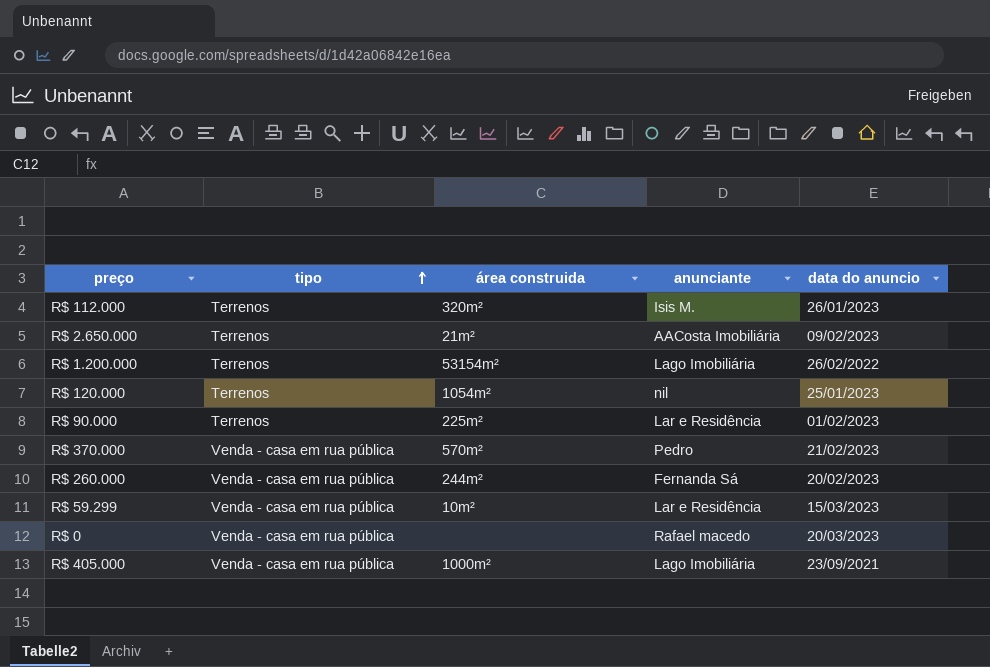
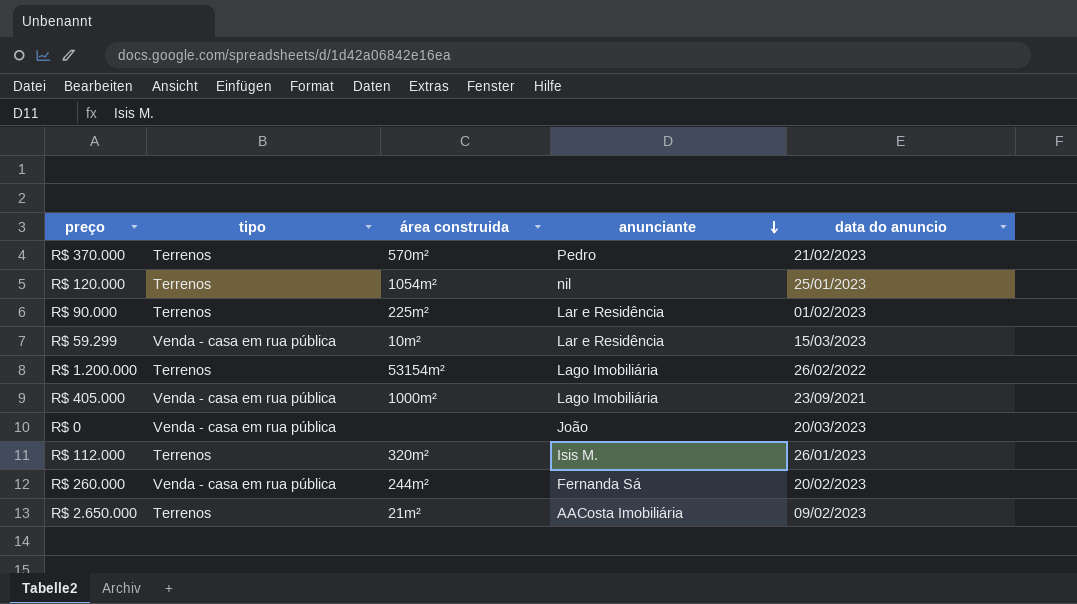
row order: tipo ascending -> anunciante descending
R$ 370.000 | tipo: Venda - casa em rua pública -> Terrenos
R$ 0 | anunciante: Rafael macedo -> João

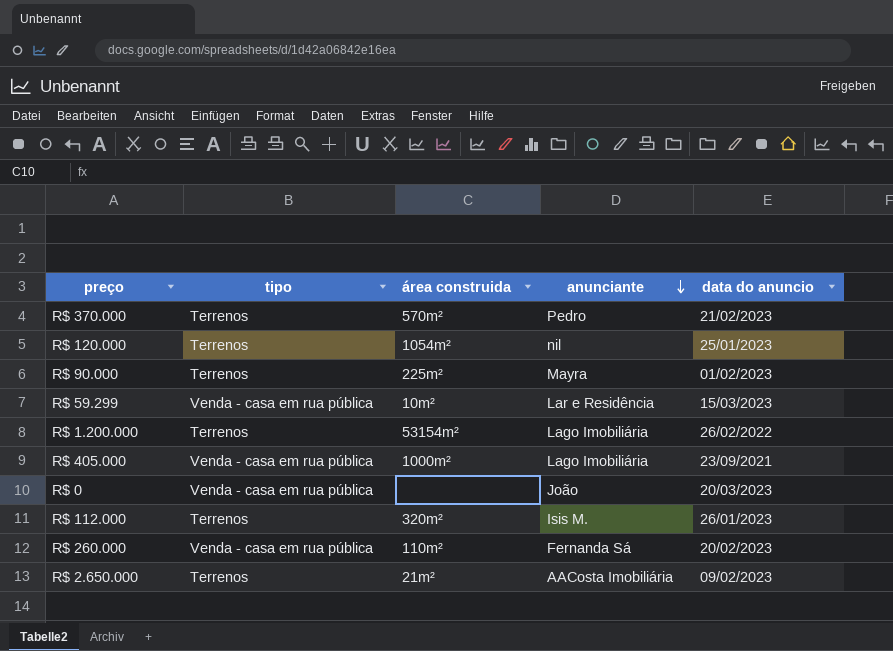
R$ 90.000 | anunciante: Lar e Residência -> Mayra
R$ 260.000 | área construida: 244m² -> 110m²

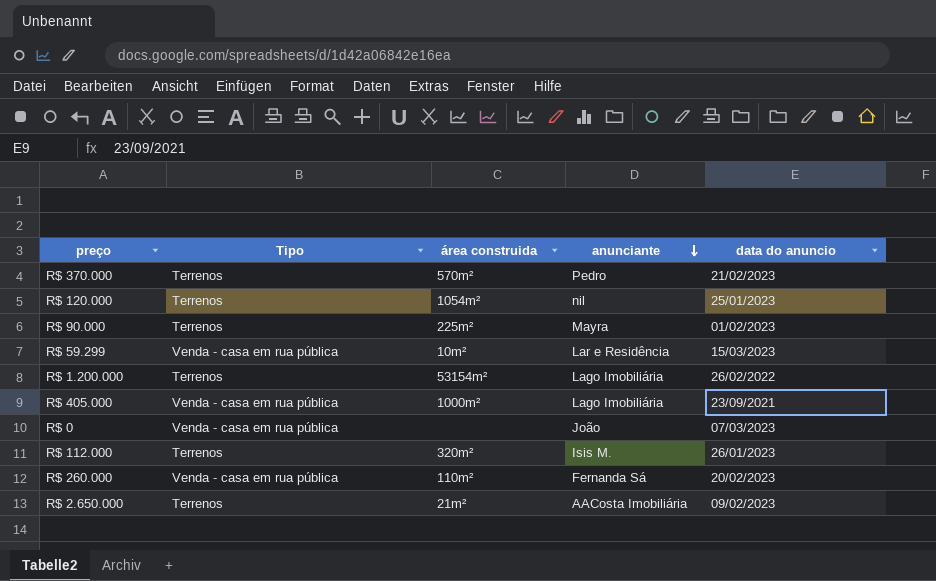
column name: tipo -> Tipo
R$ 0 | data do anuncio: 20/03/2023 -> 07/03/2023

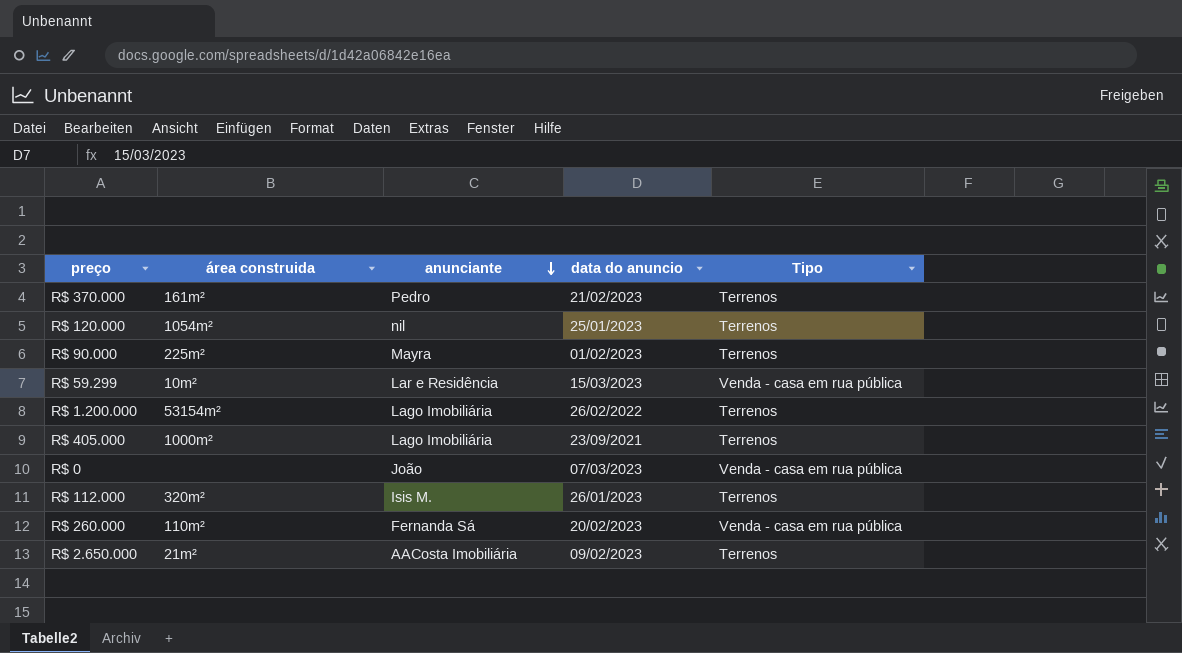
column Tipo | position: 2 -> 5
R$ 370.000 | área construida: 570m² -> 161m²
R$ 405.000 | Tipo: Venda - casa em rua pública -> Terrenos

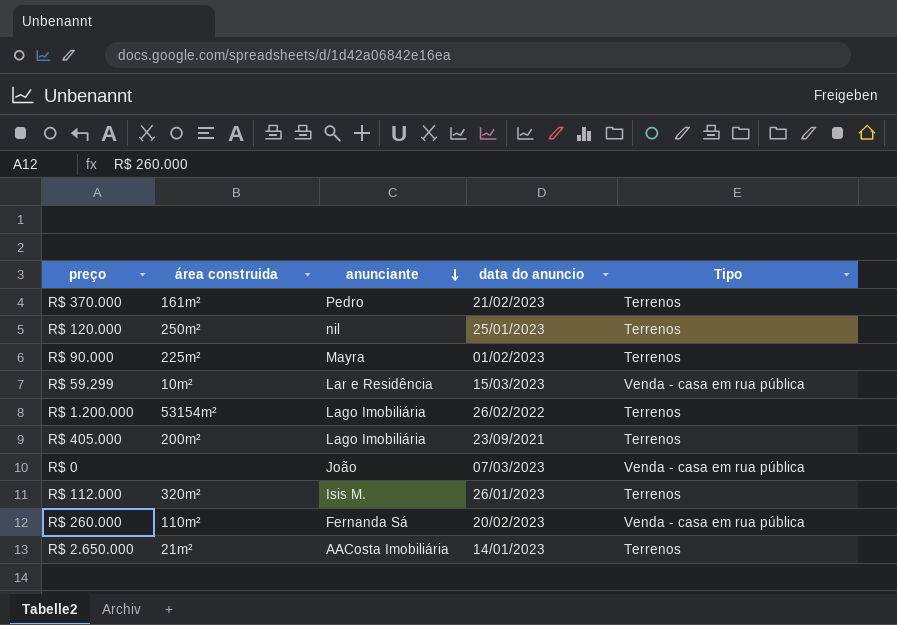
R$ 120.000 | área construida: 1054m² -> 250m²
R$ 405.000 | área construida: 1000m² -> 200m²
R$ 2.650.000 | data do anuncio: 09/02/2023 -> 14/01/2023

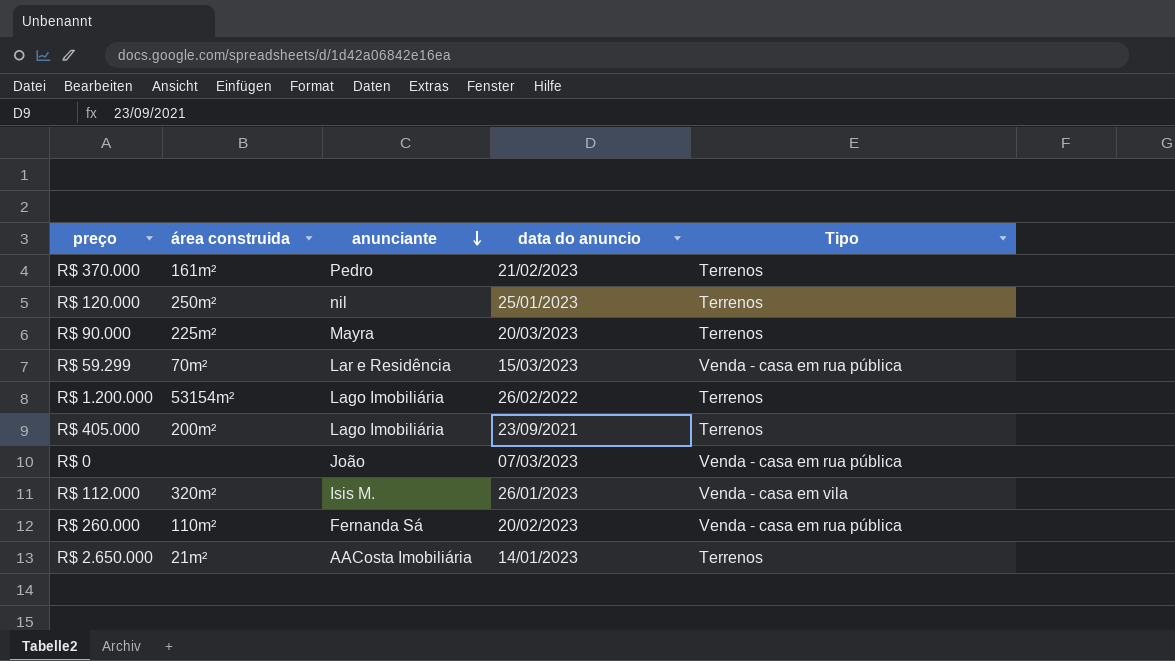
R$ 90.000 | data do anuncio: 01/02/2023 -> 20/03/2023
R$ 59.299 | área construida: 10m² -> 70m²
R$ 112.000 | Tipo: Terrenos -> Venda - casa em vila

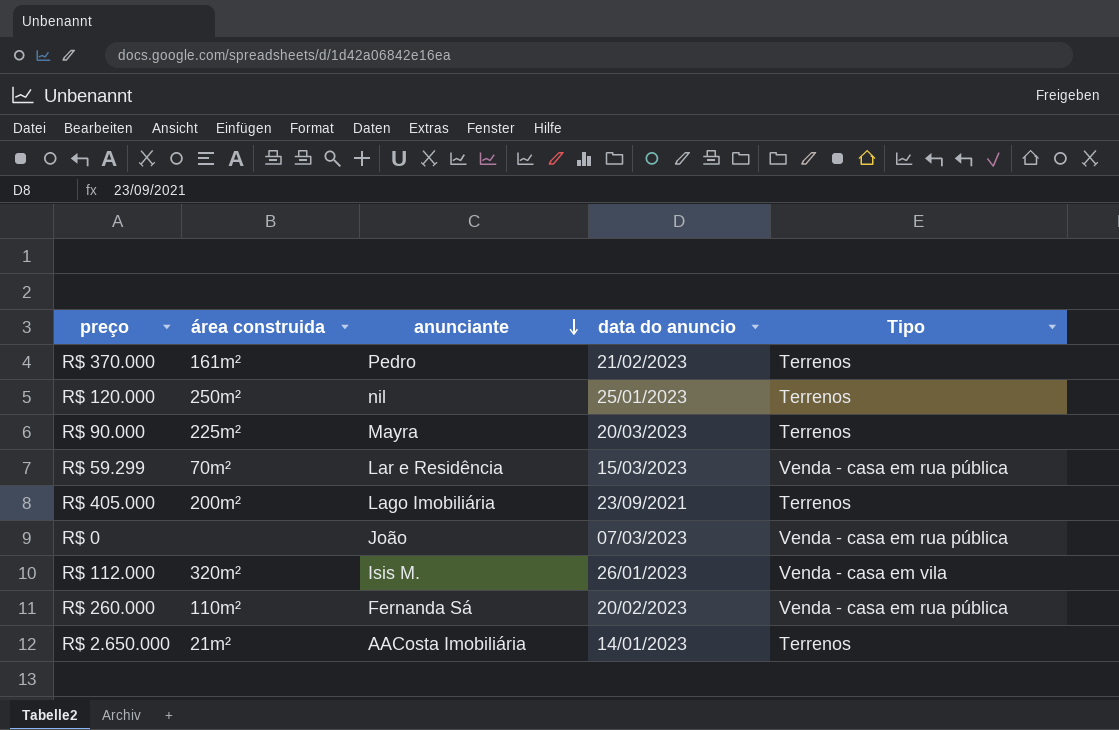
row R$ 1.200.000: 53154m² | Lago Imobiliária | 26/02/2022 | Terrenos -> none

